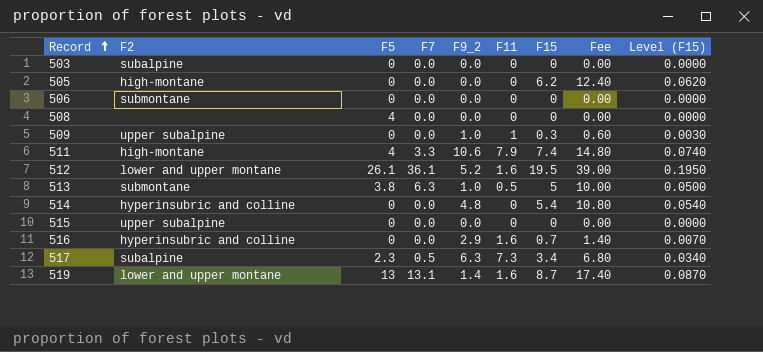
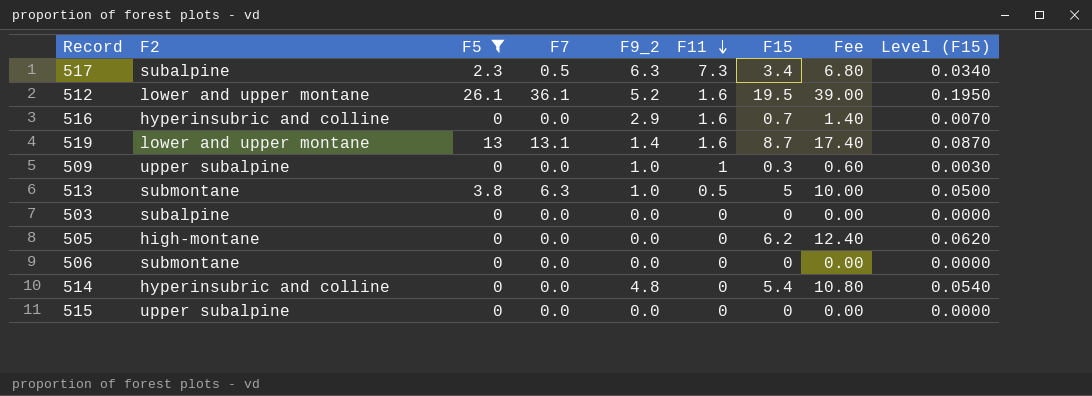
filter: none -> F5 != 4
row order: Record ascending -> F11 descending

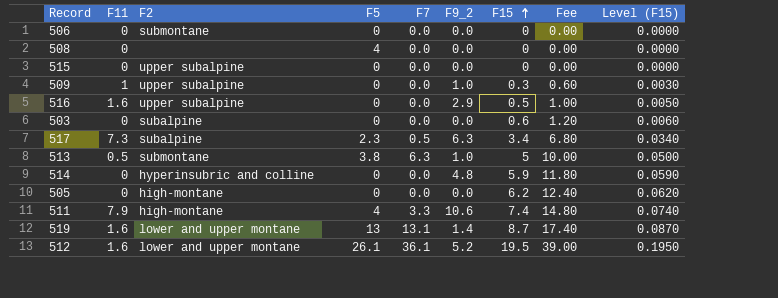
filter: F5 != 4 -> none
row order: F11 descending -> F15 ascending
column F11 | position: 6 -> 2
516 | F2: hyperinsubric and colline -> upper subalpine
516 | F15: 0.7 -> 0.5
516 | Fee: 1.40 -> 1.00
516 | Level (F15): 0.0070 -> 0.0050
503 | F15: 0 -> 0.6
503 | Fee: 0.00 -> 1.20
503 | Level (F15): 0.0000 -> 0.0060
514 | F15: 5.4 -> 5.9
514 | Fee: 10.80 -> 11.80
514 | Level (F15): 0.0540 -> 0.0590

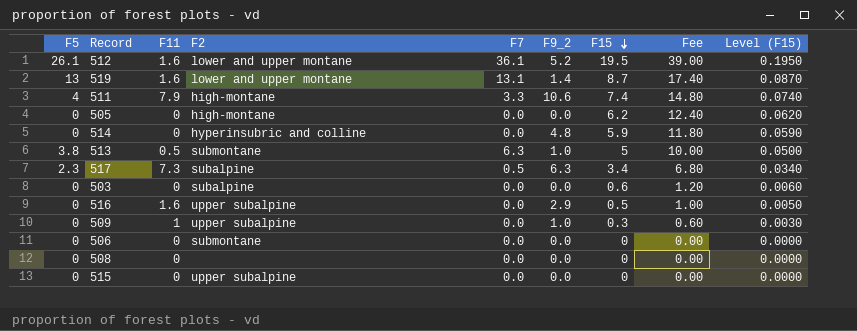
row order: F15 ascending -> F15 descending
column F5 | position: 4 -> 1
508 | F5: 4 -> 0

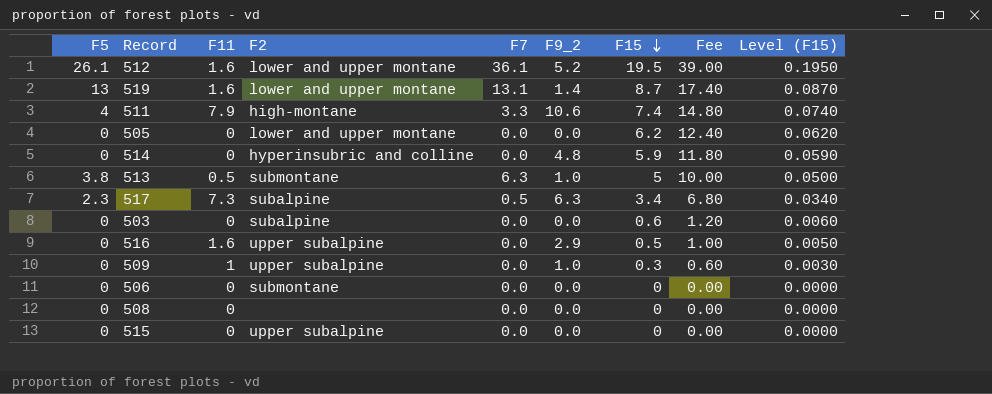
505 | F2: high-montane -> lower and upper montane

